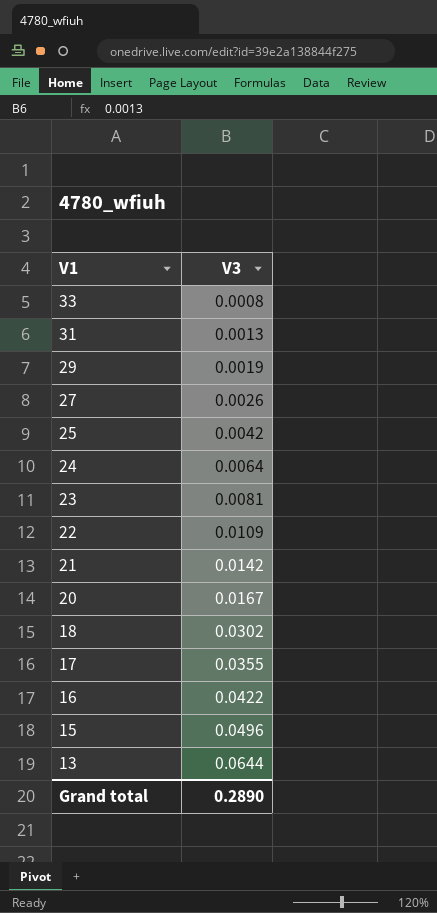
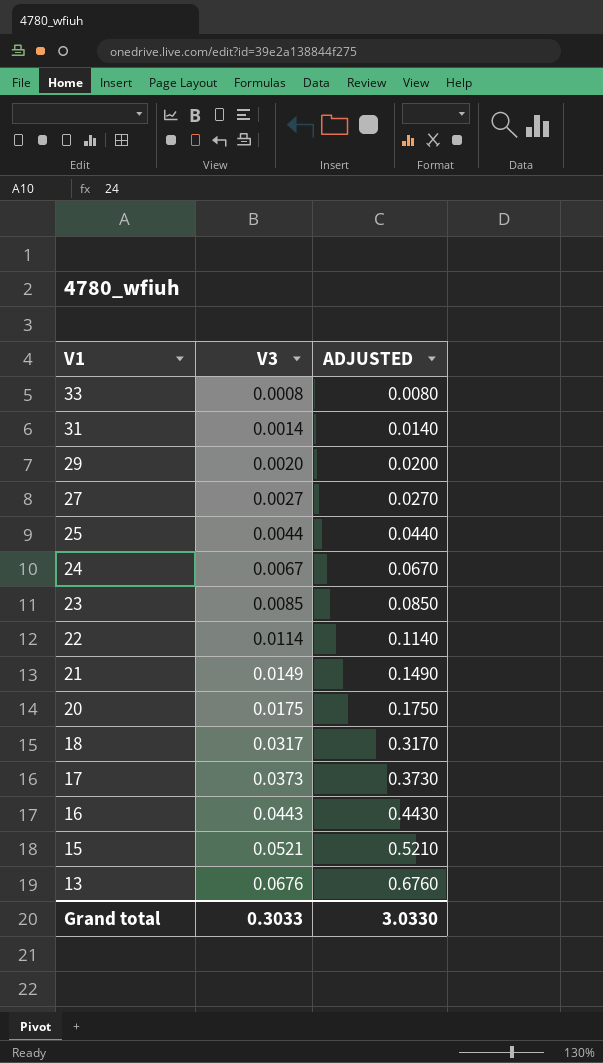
column ADJUSTED | formula: none -> [V3] * 10
31 | V3: 0.0013 -> 0.0014
29 | V3: 0.0019 -> 0.0020
27 | V3: 0.0026 -> 0.0027
25 | V3: 0.0042 -> 0.0044
24 | V3: 0.0064 -> 0.0067
23 | V3: 0.0081 -> 0.0085
22 | V3: 0.0109 -> 0.0114
21 | V3: 0.0142 -> 0.0149
20 | V3: 0.0167 -> 0.0175
18 | V3: 0.0302 -> 0.0317
17 | V3: 0.0355 -> 0.0373
16 | V3: 0.0422 -> 0.0443
15 | V3: 0.0496 -> 0.0521
13 | V3: 0.0644 -> 0.0676
Grand total | V3: 0.2890 -> 0.3033

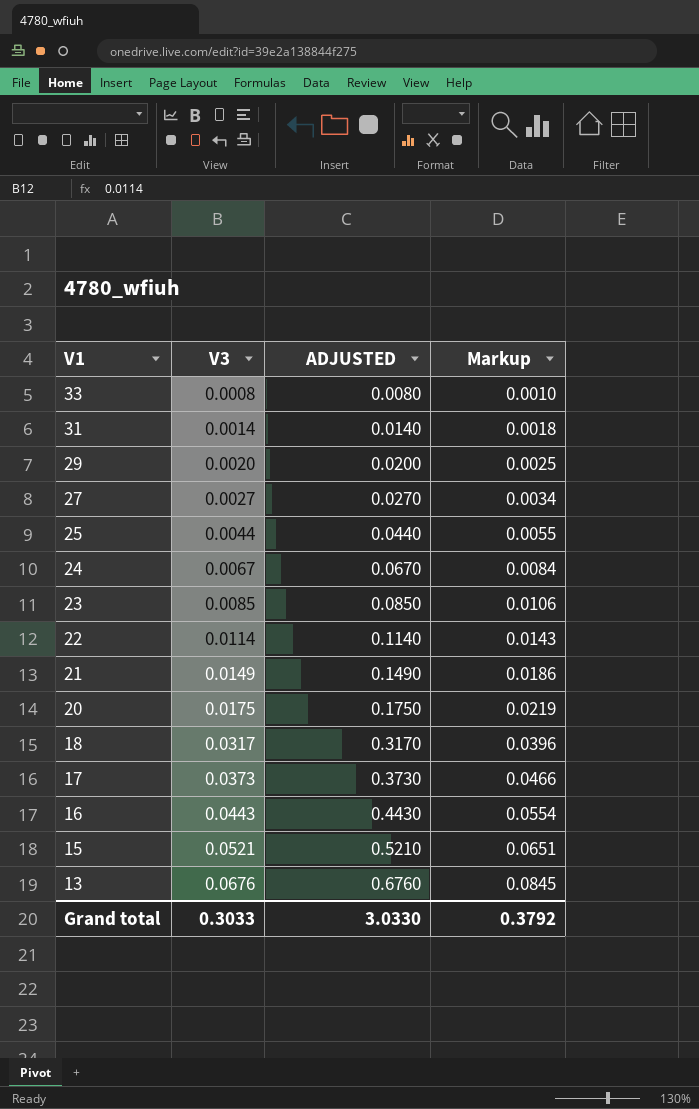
column Markup | formula: none -> [V3] * 1.25

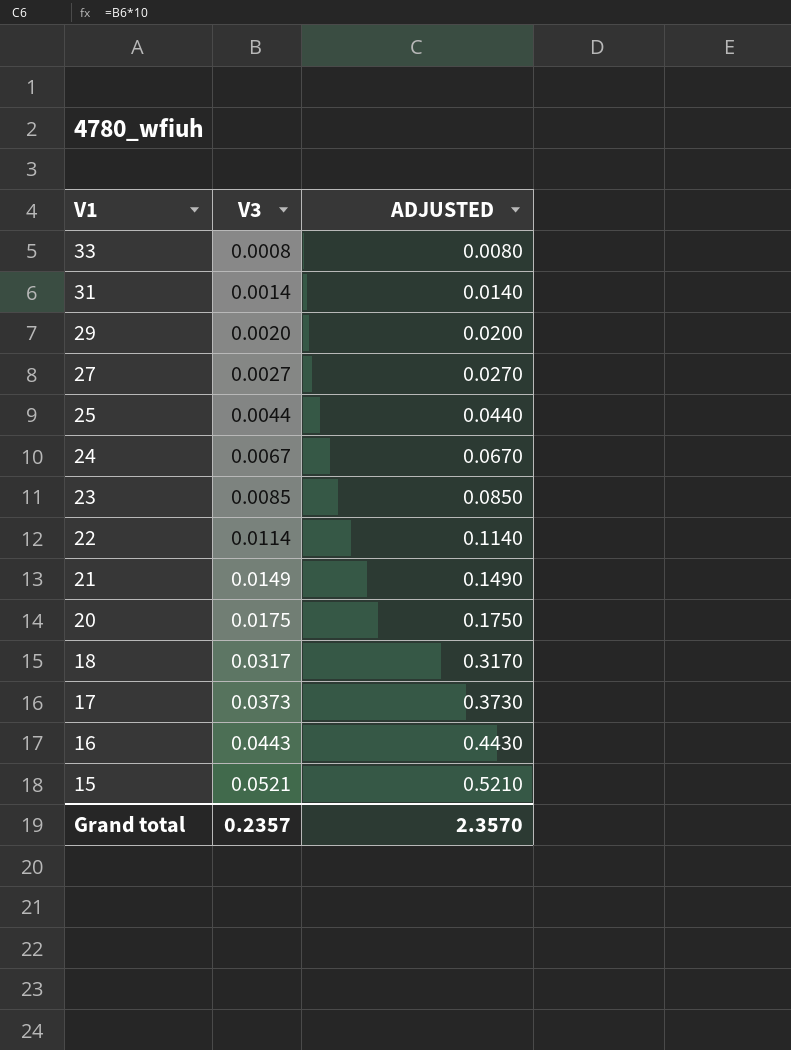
column Markup | formula: [V3] * 1.25 -> none
row 13: 0.0676 | 0.6760 | 0.0845 -> none
Grand total | V3: 0.3033 -> 0.2357
Grand total | ADJUSTED: 3.0330 -> 2.3570

